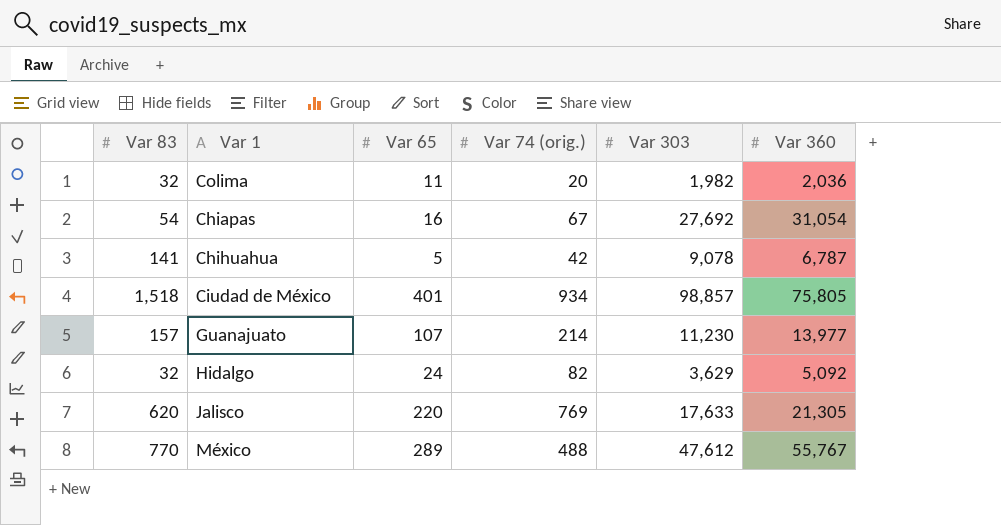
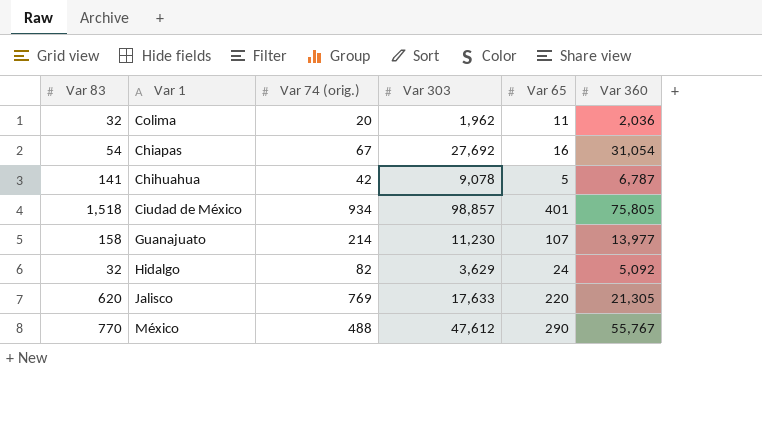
column Var 65 | position: 3 -> 5
Colima | Var 303: 1,982 -> 1,962
Guanajuato | Var 83: 157 -> 158
México | Var 65: 289 -> 290

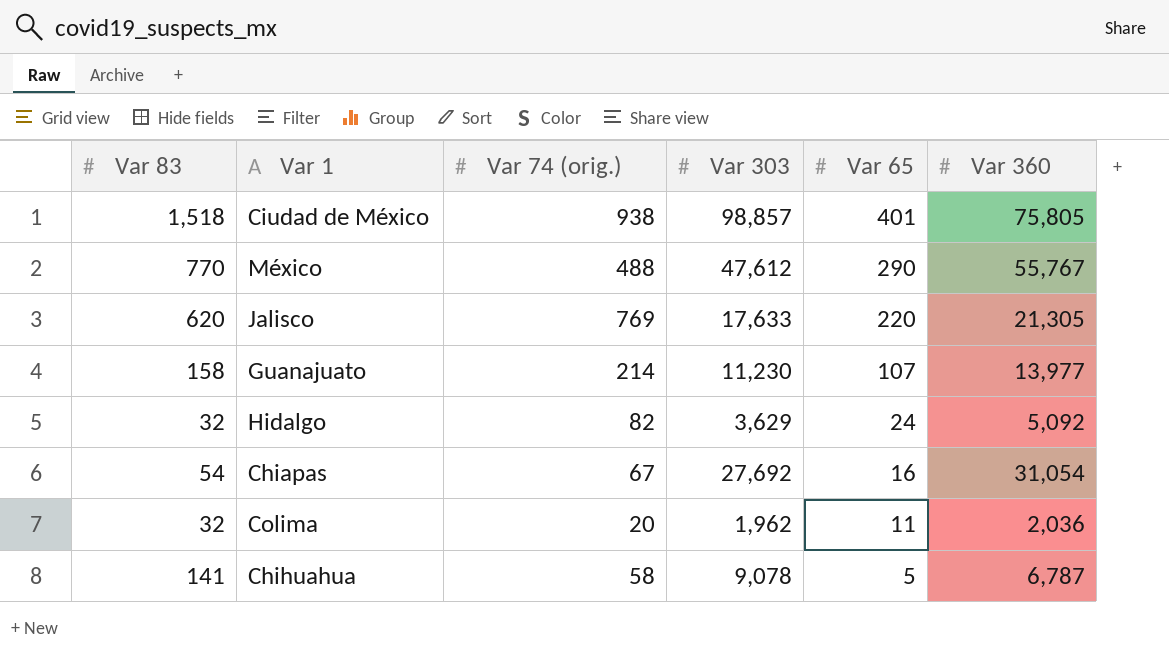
row order: none -> Var 65 descending
Ciudad de México | Var 74 (orig.): 934 -> 938
Chihuahua | Var 74 (orig.): 42 -> 58

